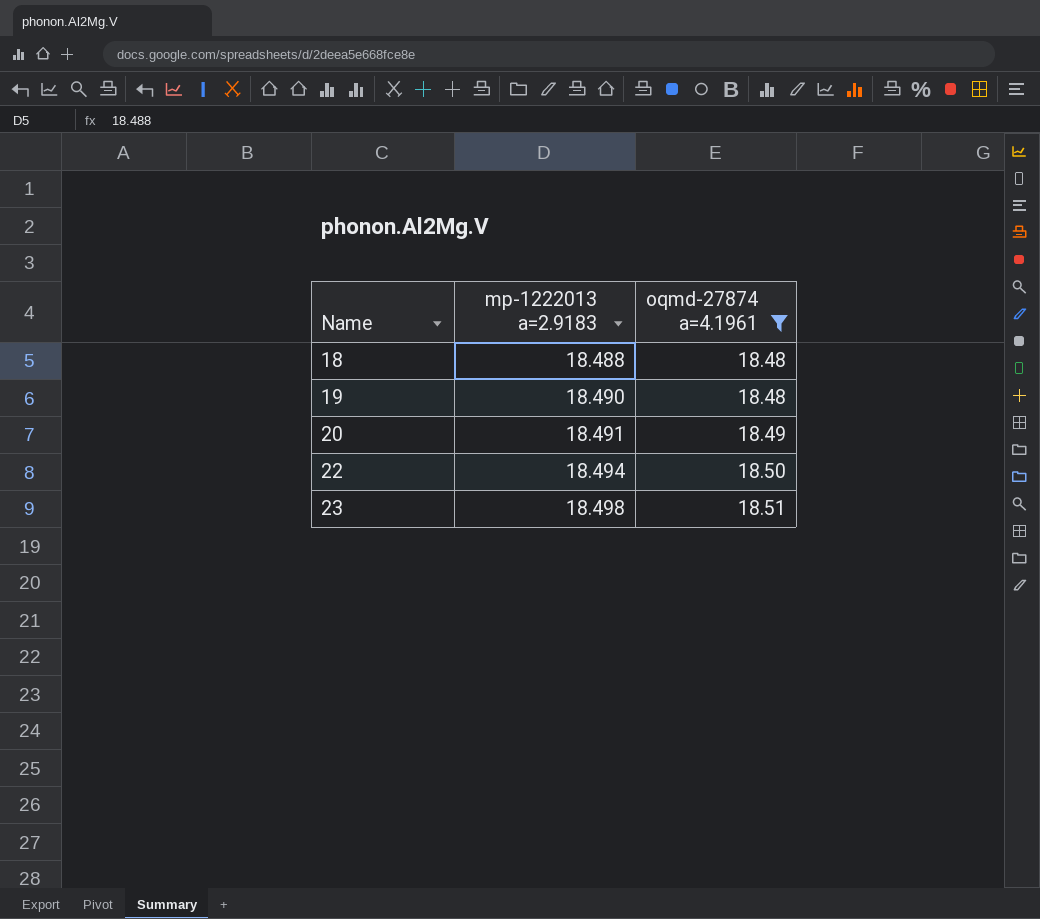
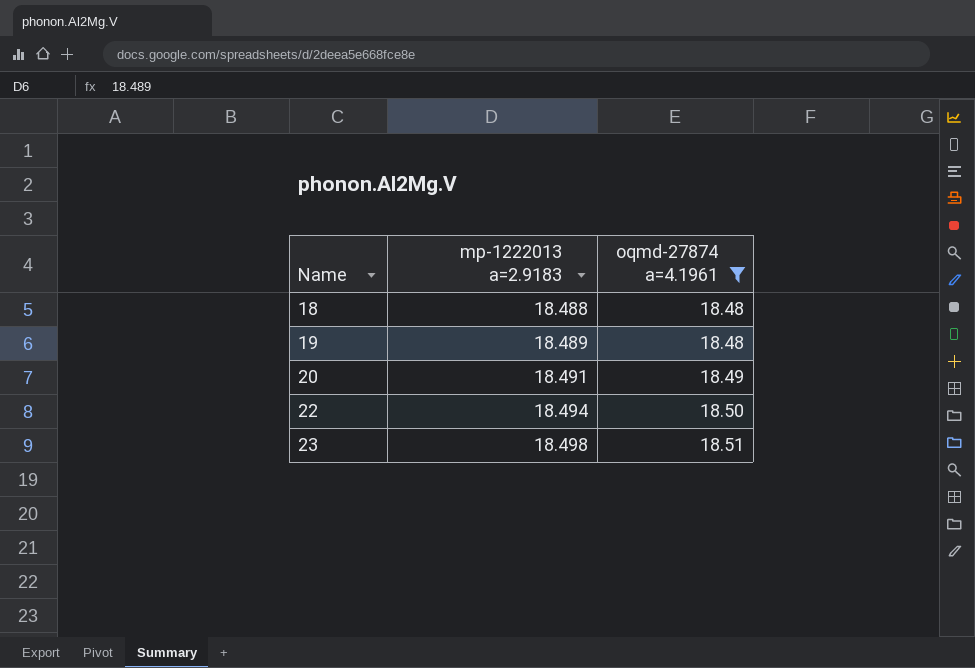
19 | mp-1222013 a=2.9183: 18.490 -> 18.489

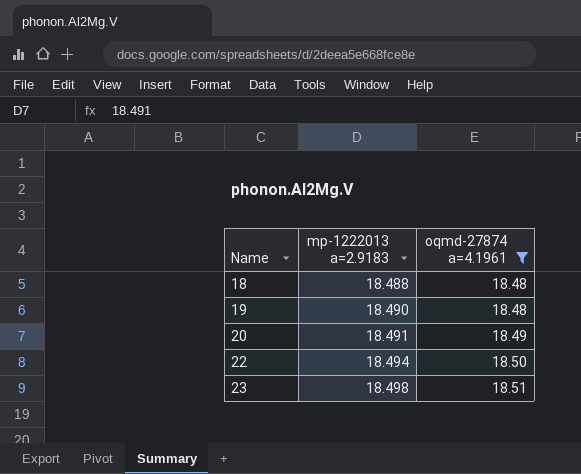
19 | mp-1222013 a=2.9183: 18.489 -> 18.490

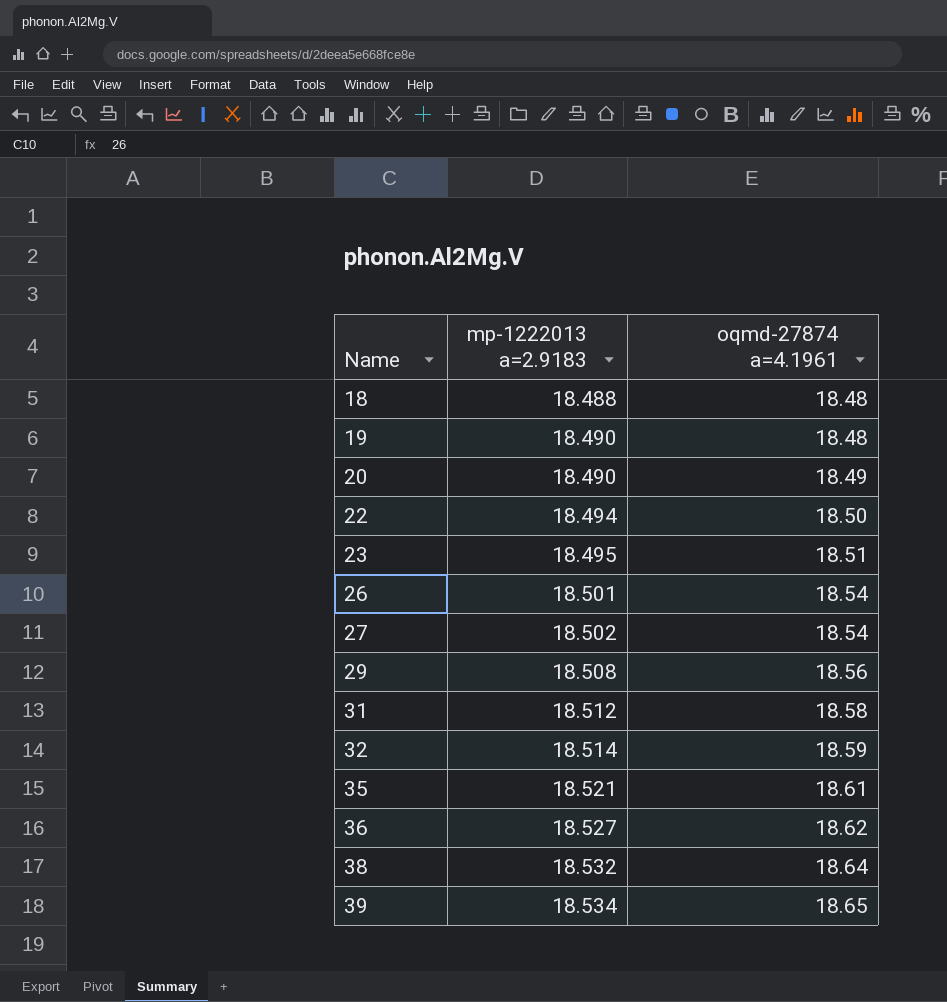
filter: oqmd-27874 a=4.1961 <= 18.51 -> none
20 | mp-1222013 a=2.9183: 18.491 -> 18.490
23 | mp-1222013 a=2.9183: 18.498 -> 18.495

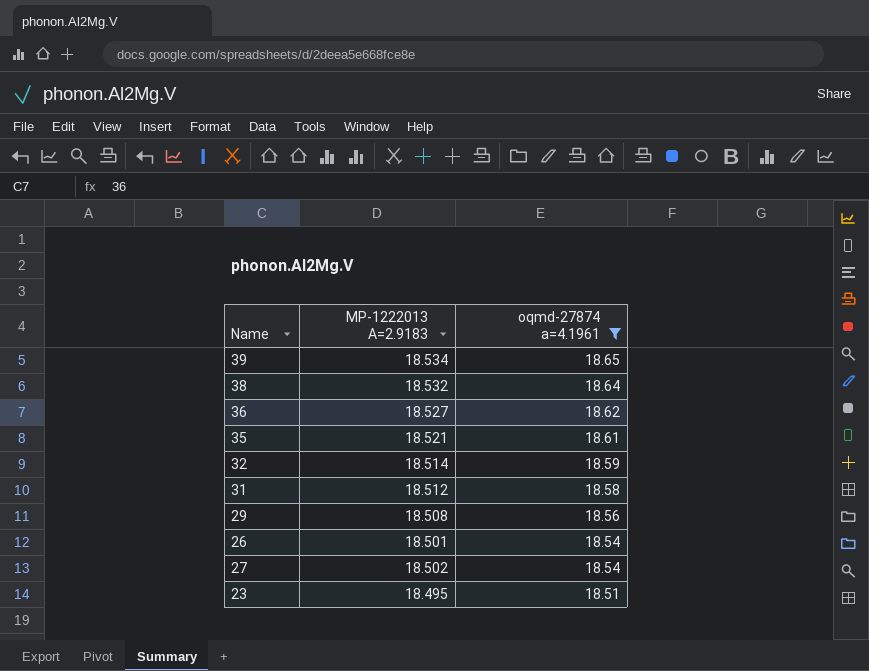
filter: none -> oqmd-27874 a=4.1961 >= 18.51
row order: Name ascending -> oqmd-27874 a=4.1961 descending
column name: mp-1222013 a=2.9183 -> MP-1222013 A=2.9183

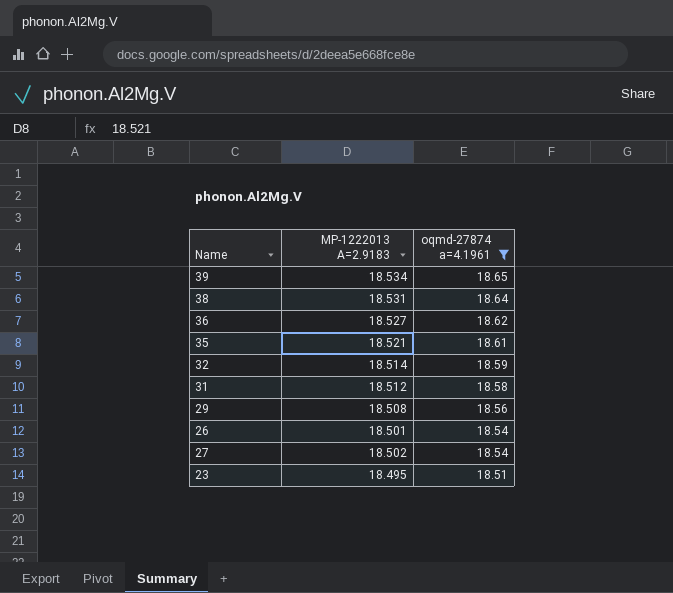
38 | MP-1222013 A=2.9183: 18.532 -> 18.531

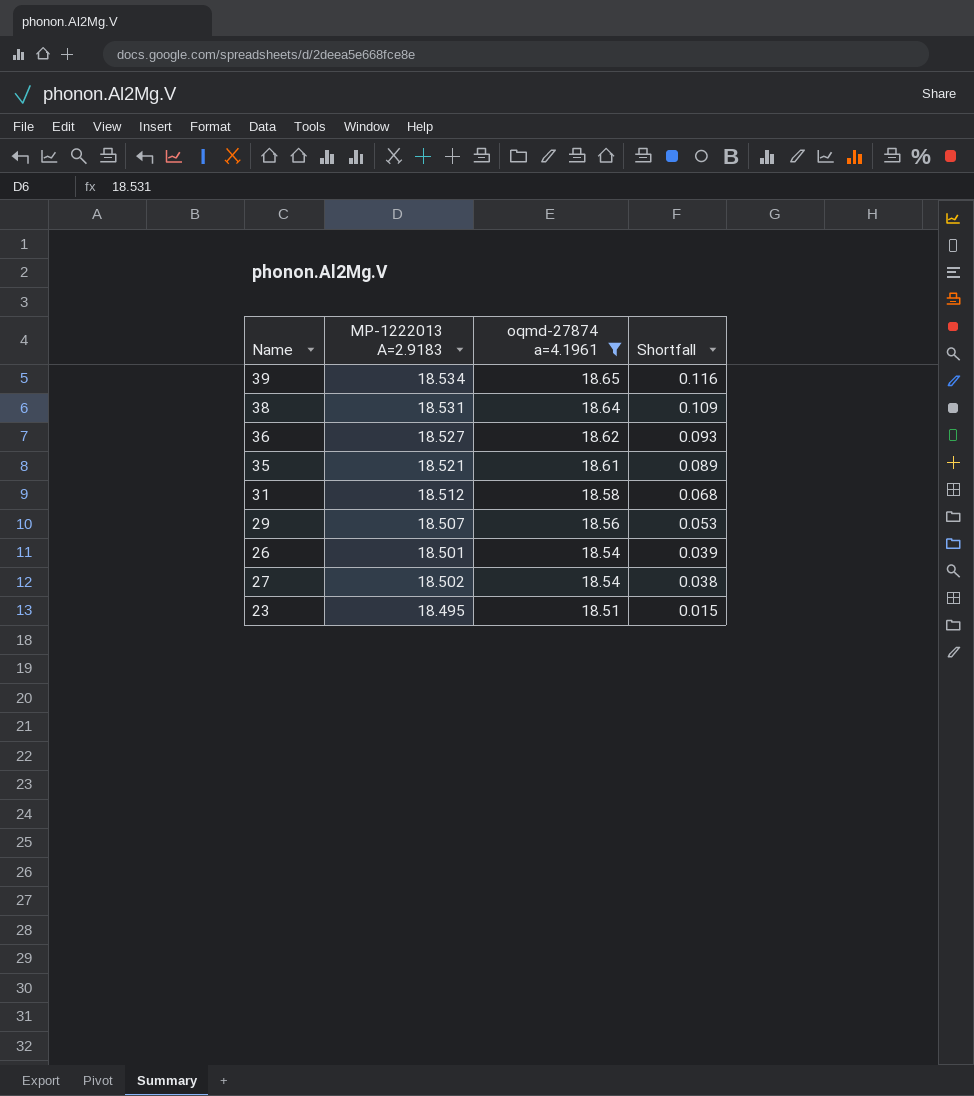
column Shortfall | formula: none -> [oqmd-27874 a=4.1961] - [MP-1222013 A=2.9183]
row 32: 18.514 | 18.59 -> none
29 | MP-1222013 A=2.9183: 18.508 -> 18.507

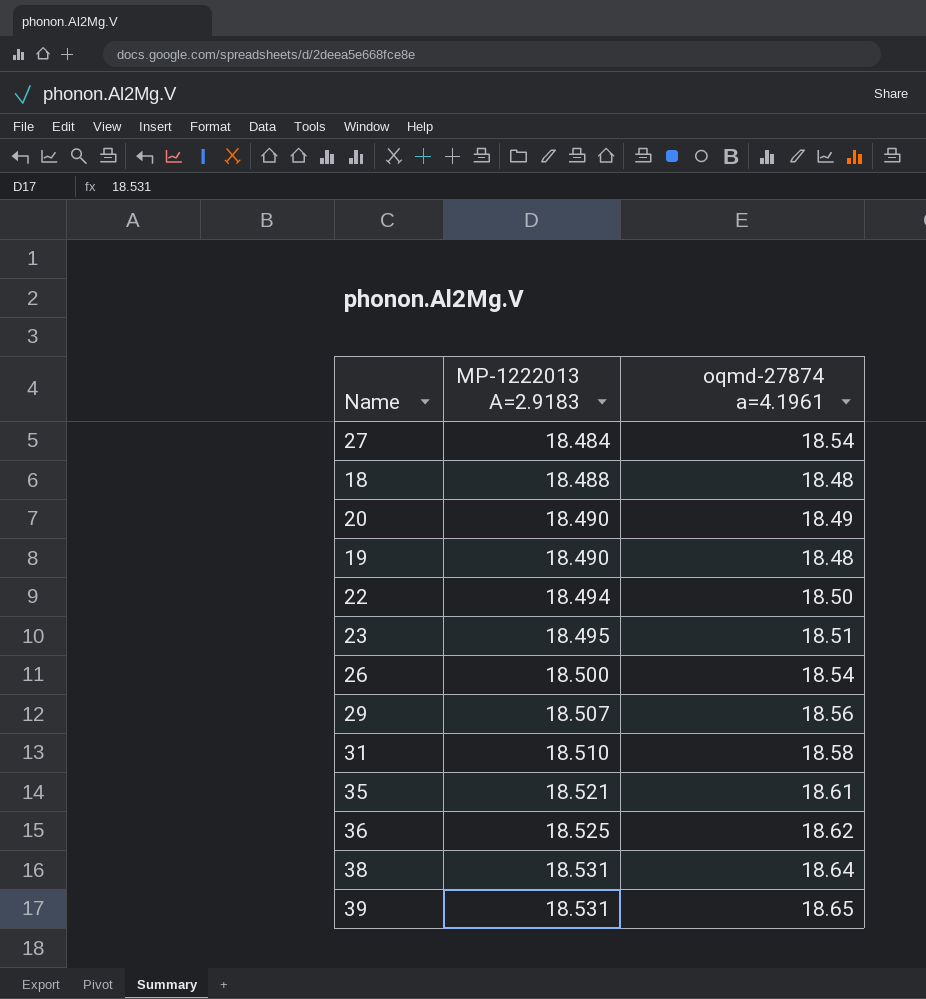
filter: oqmd-27874 a=4.1961 >= 18.51 -> none
row order: oqmd-27874 a=4.1961 descending -> MP-1222013 A=2.9183 ascending
column Shortfall | formula: [oqmd-27874 a=4.1961] - [MP-1222013 A=2.9183] -> none
27 | MP-1222013 A=2.9183: 18.502 -> 18.484
26 | MP-1222013 A=2.9183: 18.501 -> 18.500
31 | MP-1222013 A=2.9183: 18.512 -> 18.510
36 | MP-1222013 A=2.9183: 18.527 -> 18.525
39 | MP-1222013 A=2.9183: 18.534 -> 18.531

